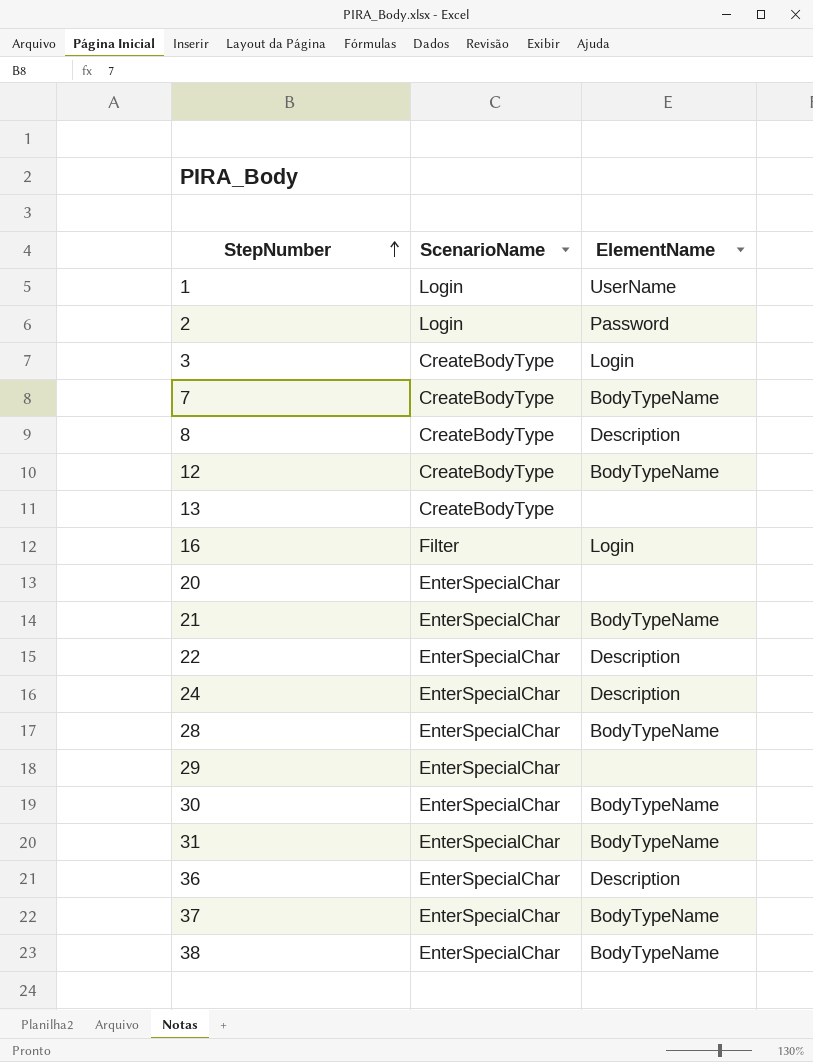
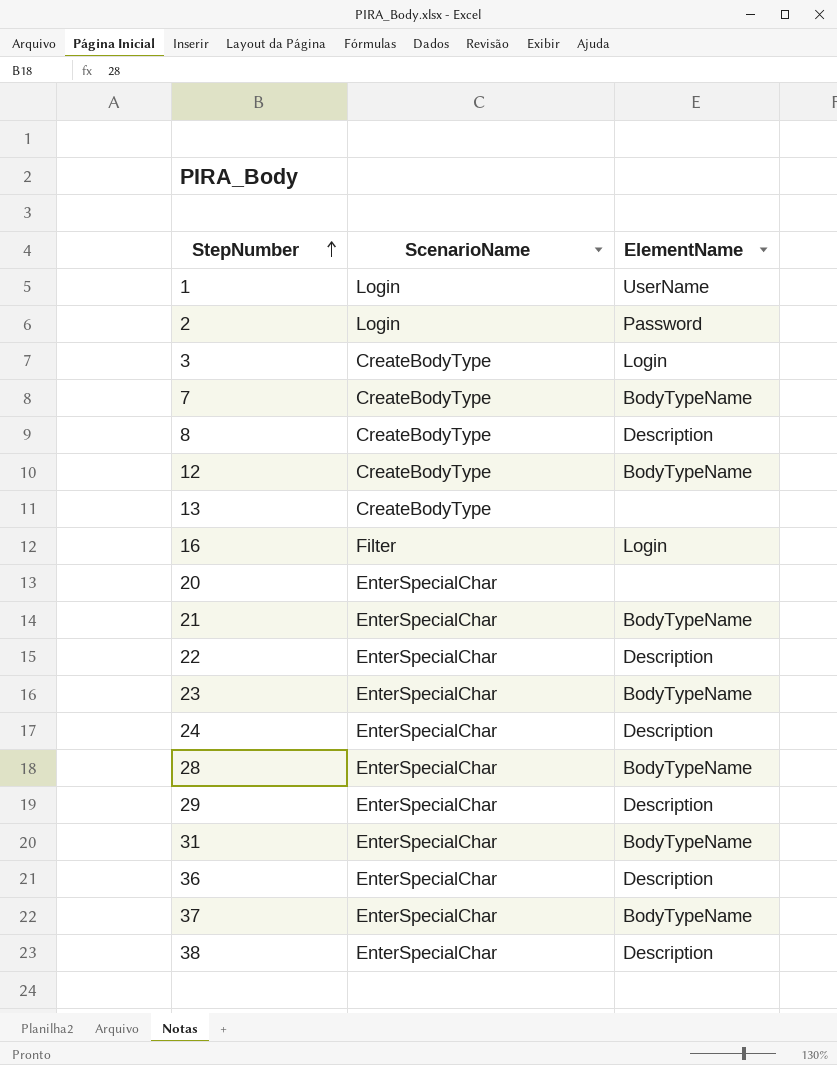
row 30: EnterSpecialChar | BodyTypeName -> none
row 23: none -> EnterSpecialChar | BodyTypeName
29 | ElementName: none -> Description
38 | ElementName: BodyTypeName -> Description

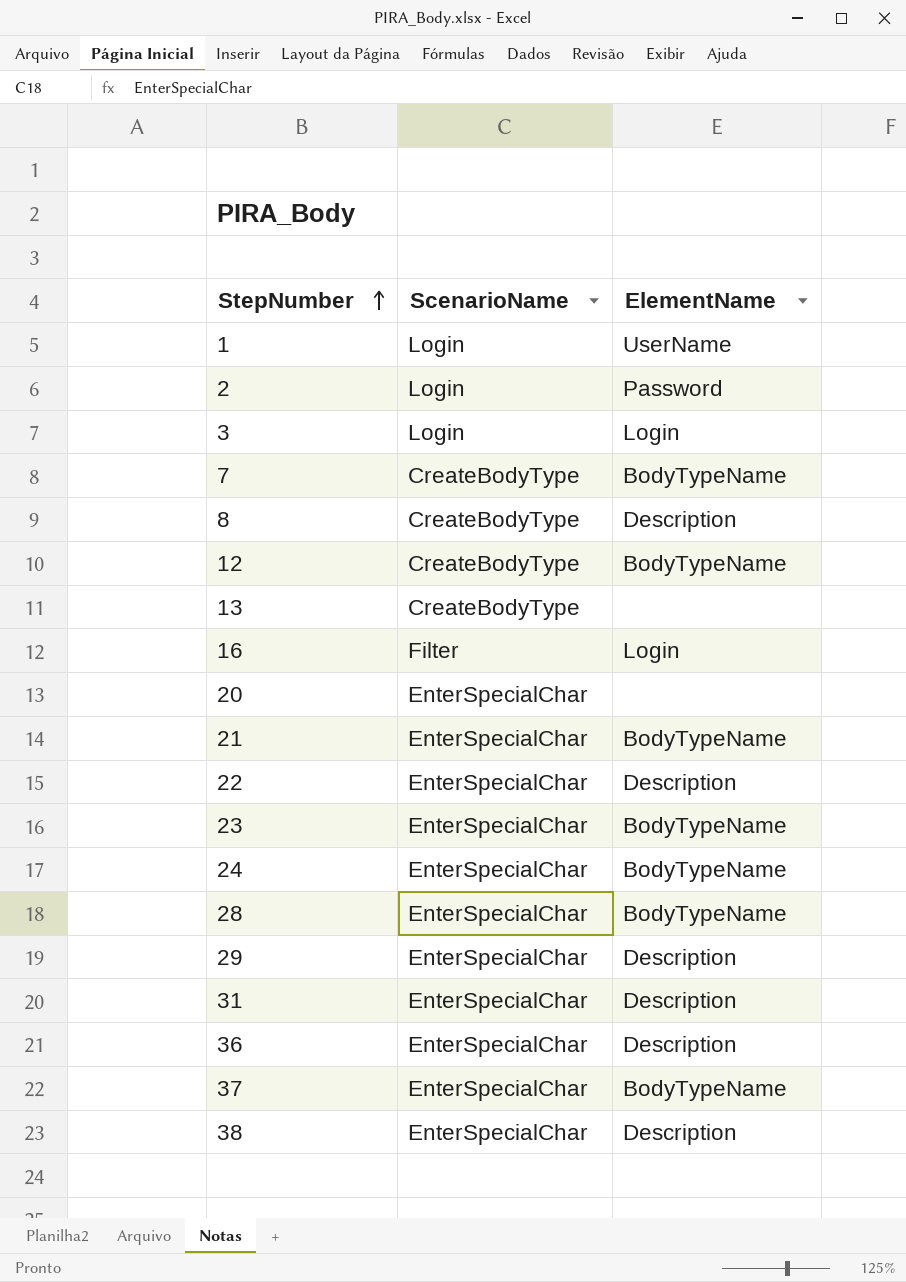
3 | ScenarioName: CreateBodyType -> Login
24 | ElementName: Description -> BodyTypeName
31 | ElementName: BodyTypeName -> Description

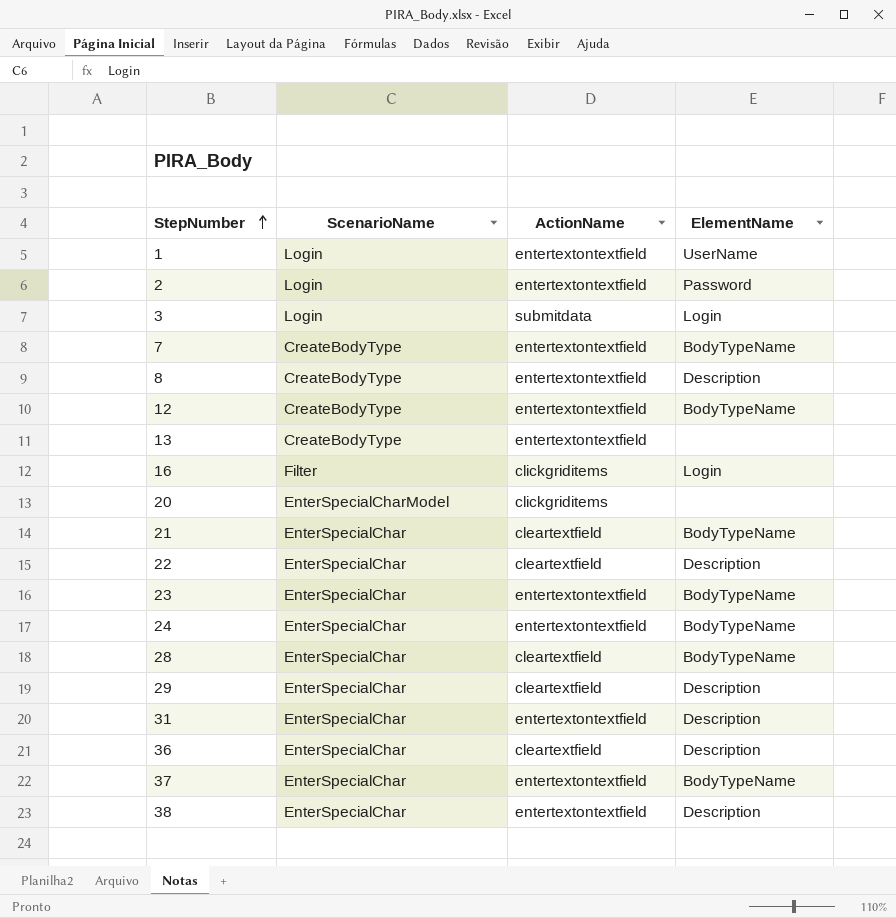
column ActionName | position: none -> 3
20 | ScenarioName: EnterSpecialChar -> EnterSpecialCharModel

